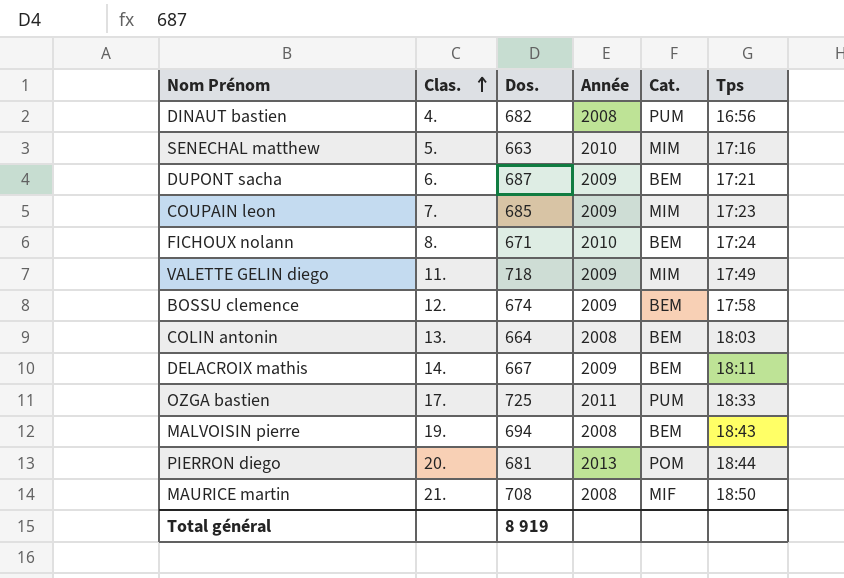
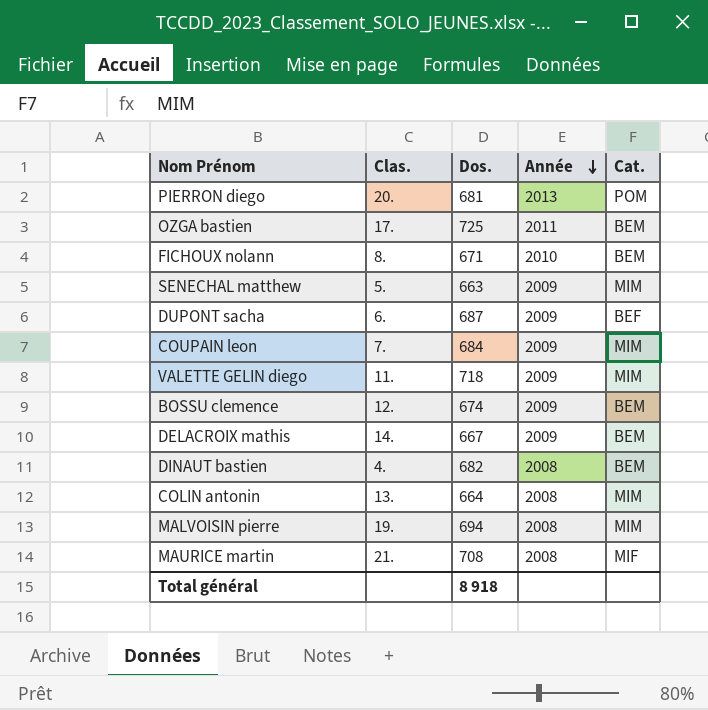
row order: Clas. ascending -> Année descending
column Tps | position: 6 -> none
OZGA bastien | Cat.: PUM -> BEM
SENECHAL matthew | Année: 2010 -> 2009
DUPONT sacha | Cat.: BEM -> BEF
COUPAIN leon | Dos.: 685 -> 684
DINAUT bastien | Cat.: PUM -> BEM
COLIN antonin | Cat.: BEM -> MIM
MALVOISIN pierre | Cat.: BEM -> MIM
Total général | Dos.: 8 919 -> 8 918

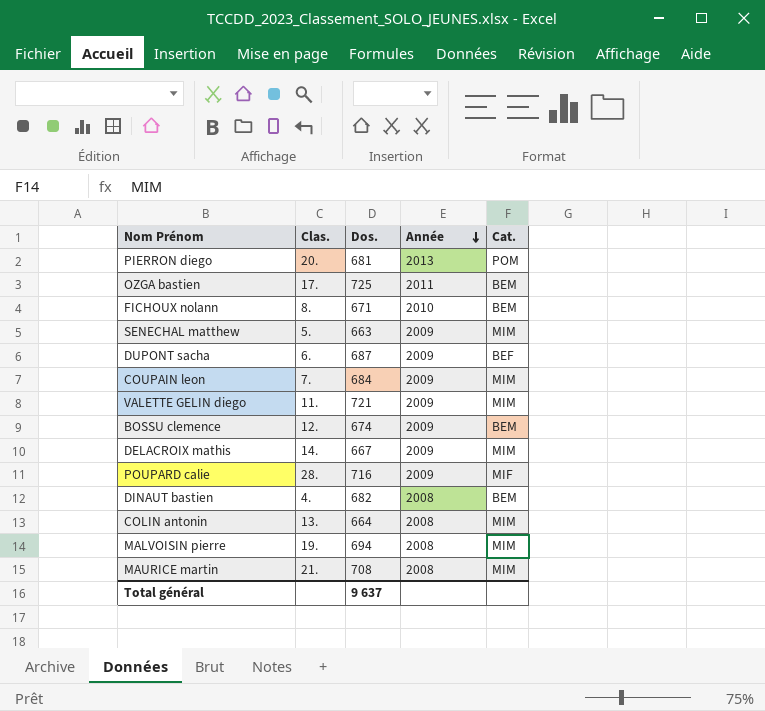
VALETTE GELIN diego | Dos.: 718 -> 721
DELACROIX mathis | Cat.: BEM -> MIM
row POUPARD calie: none -> 28. | 716 | 2009 | MIF
MAURICE martin | Cat.: MIF -> MIM
Total général | Dos.: 8 918 -> 9 637

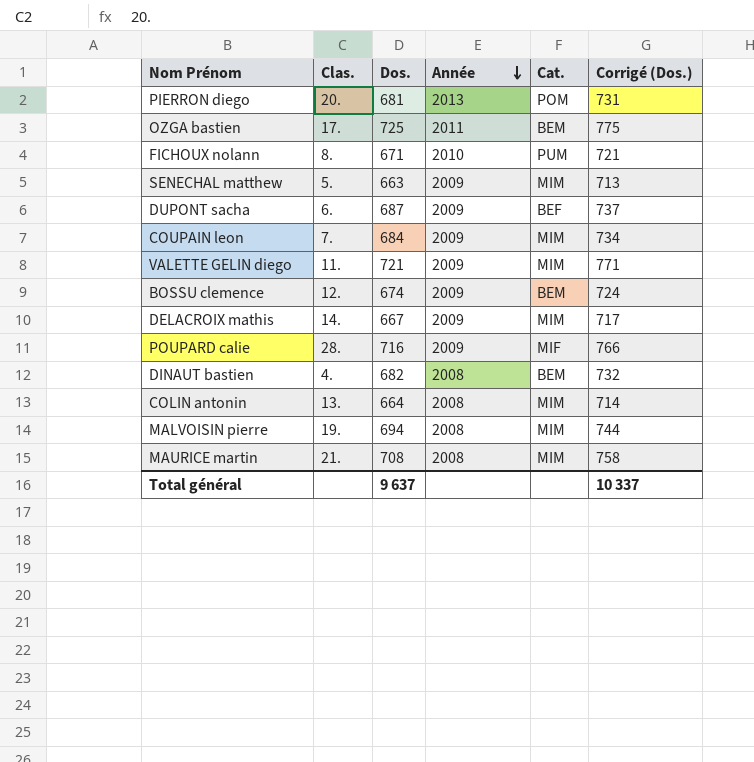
column Corrigé (Dos.) | formula: none -> [Dos.] + 50
FICHOUX nolann | Cat.: BEM -> PUM

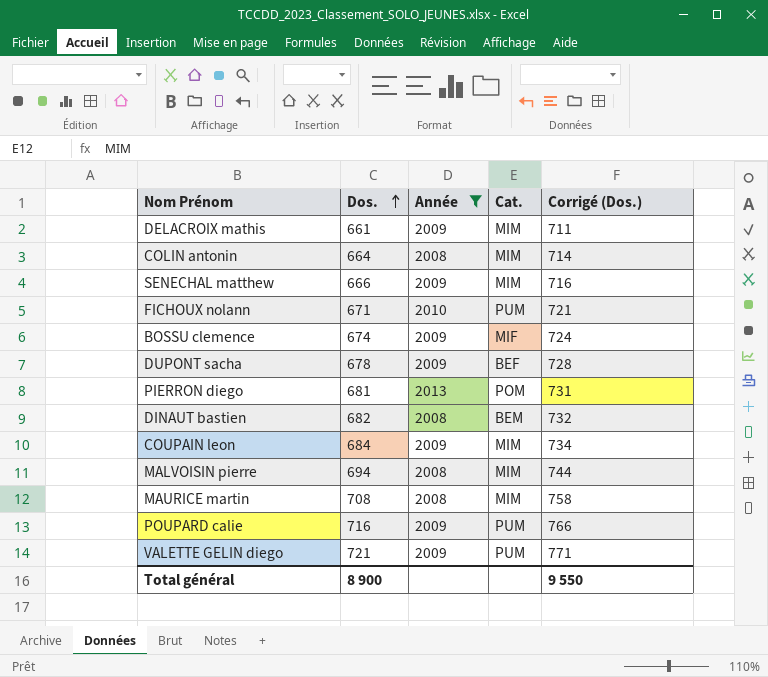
filter: none -> Année != 2011
row order: Année descending -> Dos. ascending
column Clas. | position: 2 -> none
DELACROIX mathis | Dos.: 667 -> 661
DELACROIX mathis | Corrigé (Dos.): 717 -> 711
SENECHAL matthew | Dos.: 663 -> 666
SENECHAL matthew | Corrigé (Dos.): 713 -> 716
BOSSU clemence | Cat.: BEM -> MIF
DUPONT sacha | Dos.: 687 -> 678
DUPONT sacha | Corrigé (Dos.): 737 -> 728
POUPARD calie | Cat.: MIF -> PUM
VALETTE GELIN diego | Cat.: MIM -> PUM
Total général | Dos.: 9 637 -> 8 900
Total général | Corrigé (Dos.): 10 337 -> 9 550

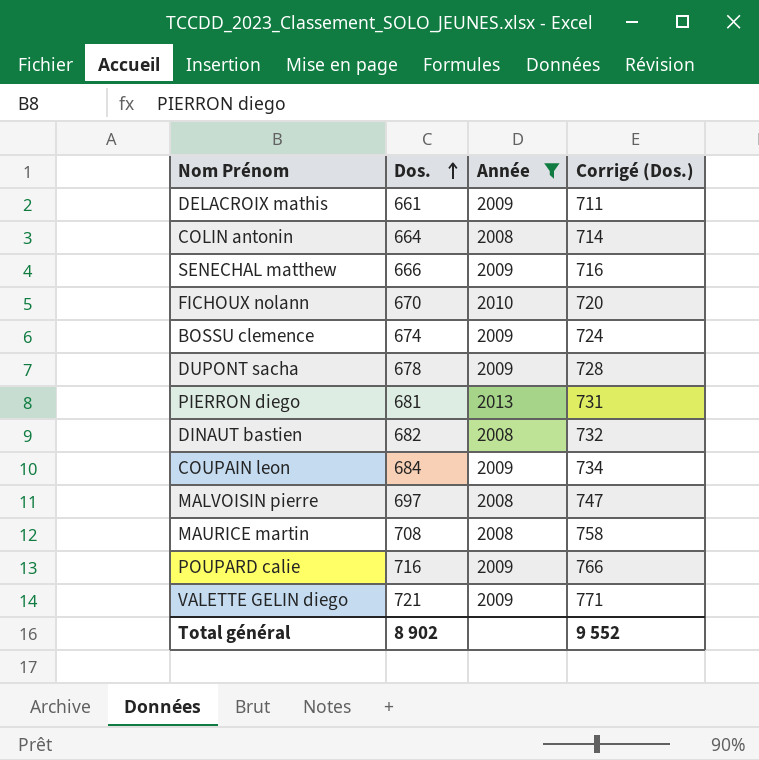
column Cat. | position: 4 -> none
FICHOUX nolann | Dos.: 671 -> 670
FICHOUX nolann | Corrigé (Dos.): 721 -> 720
MALVOISIN pierre | Dos.: 694 -> 697
MALVOISIN pierre | Corrigé (Dos.): 744 -> 747
Total général | Dos.: 8 900 -> 8 902
Total général | Corrigé (Dos.): 9 550 -> 9 552

